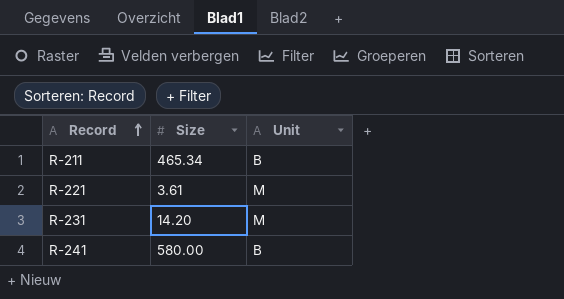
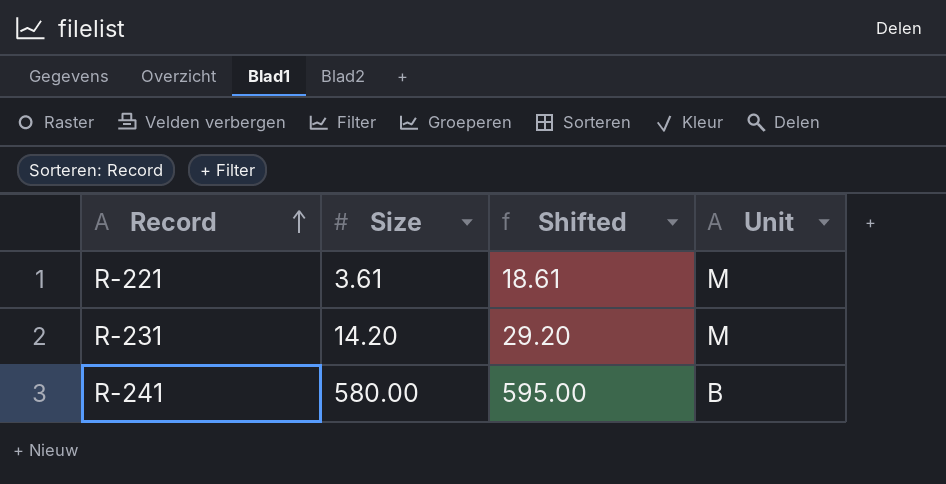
column Shifted | formula: none -> [Size] + 15
row R-211: 465.34 | B -> none

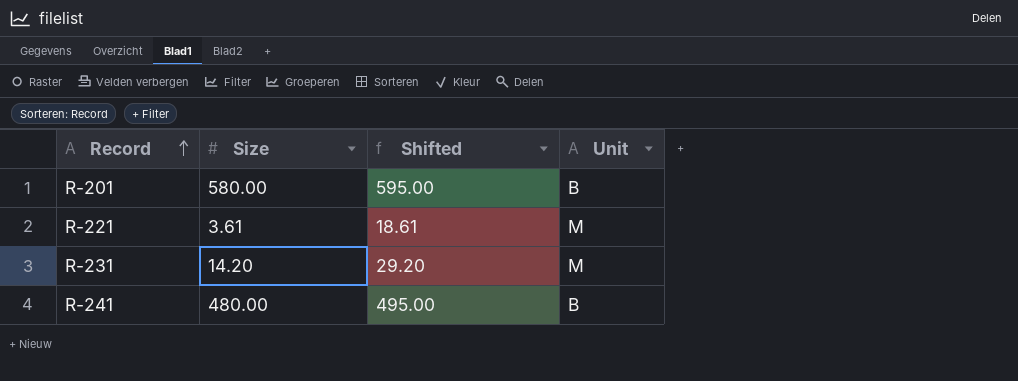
row R-201: none -> 580.00 | 595.00 | B
R-241 | Size: 580.00 -> 480.00
R-241 | Shifted: 595.00 -> 495.00

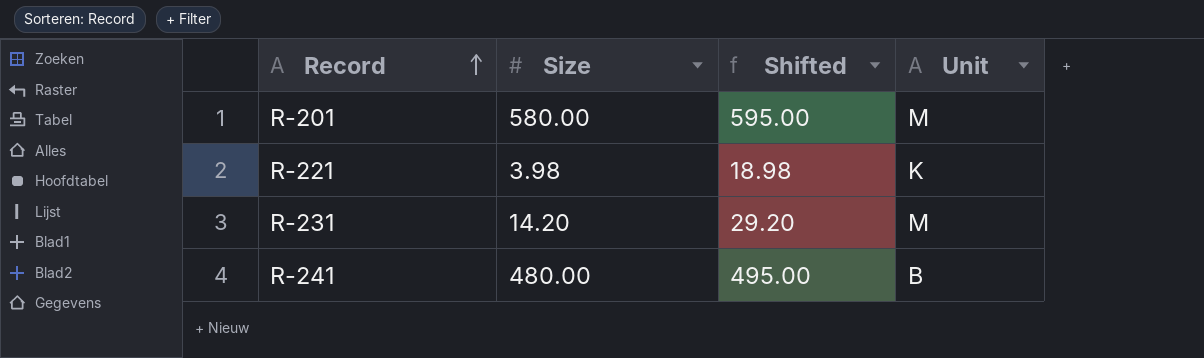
R-201 | Unit: B -> M
R-221 | Size: 3.61 -> 3.98
R-221 | Shifted: 18.61 -> 18.98
R-221 | Unit: M -> K

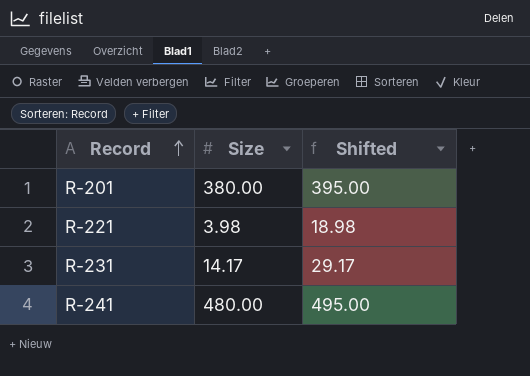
column Unit | position: 4 -> none
R-201 | Size: 580.00 -> 380.00
R-201 | Shifted: 595.00 -> 395.00
R-231 | Size: 14.20 -> 14.17
R-231 | Shifted: 29.20 -> 29.17

